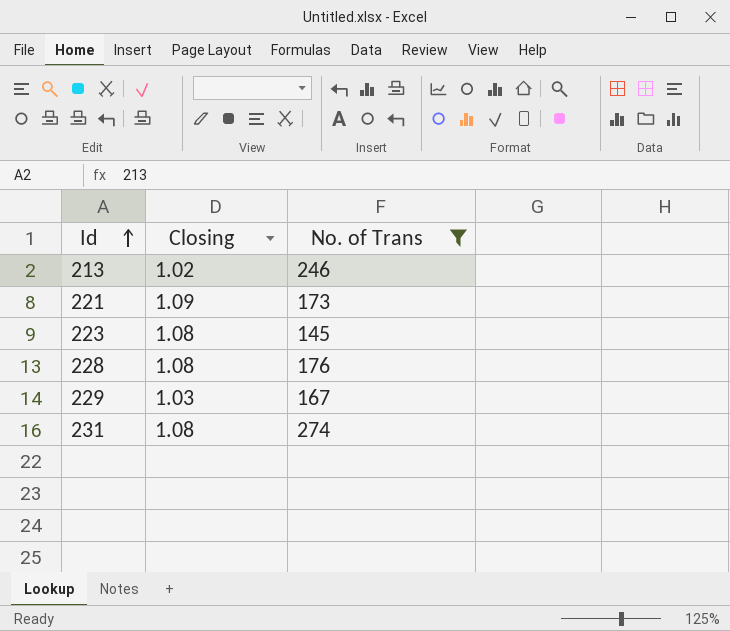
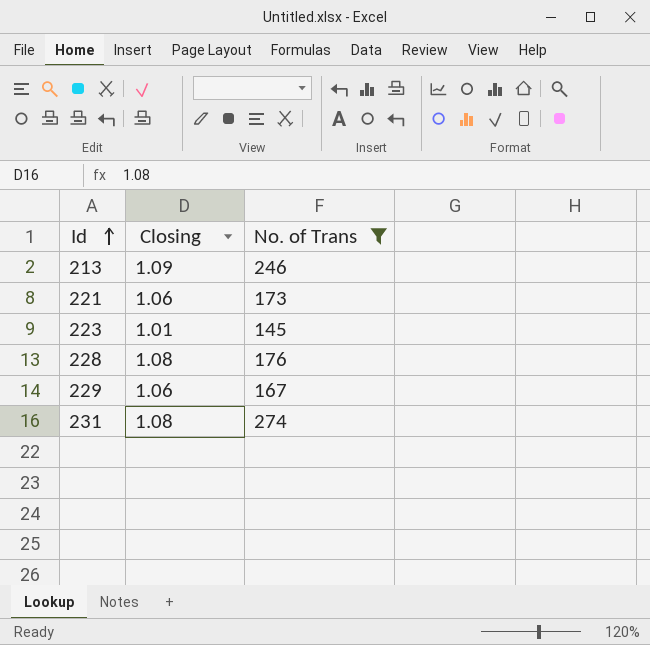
213 | Closing: 1.02 -> 1.09
221 | Closing: 1.09 -> 1.06
223 | Closing: 1.08 -> 1.01
229 | Closing: 1.03 -> 1.06

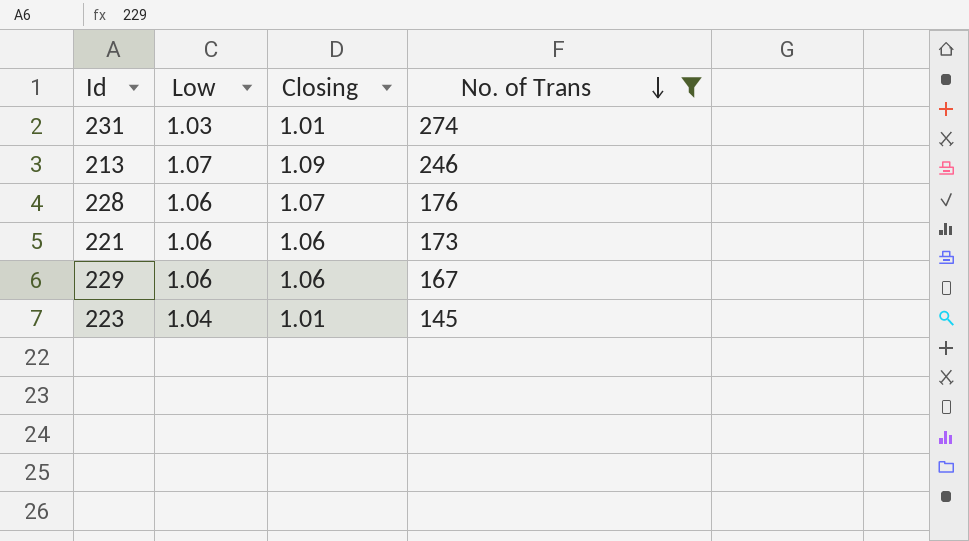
row order: Id ascending -> No. of Trans descending
column Low | position: none -> 2
231 | Closing: 1.08 -> 1.01
228 | Closing: 1.08 -> 1.07

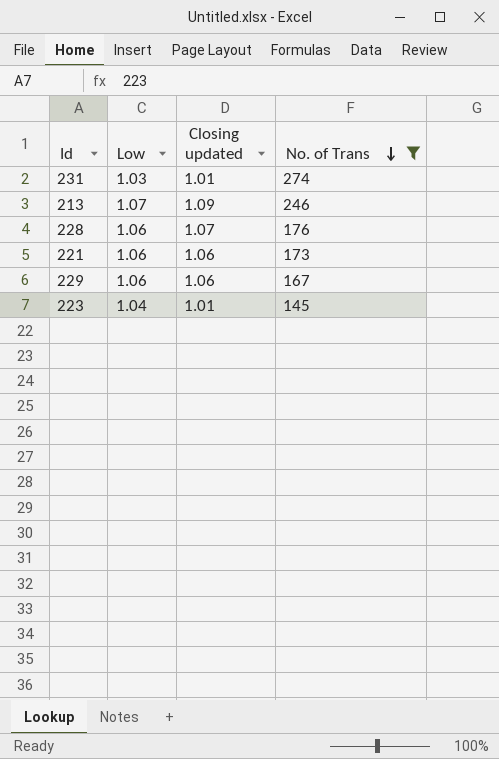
column name: Closing -> Closing updated

